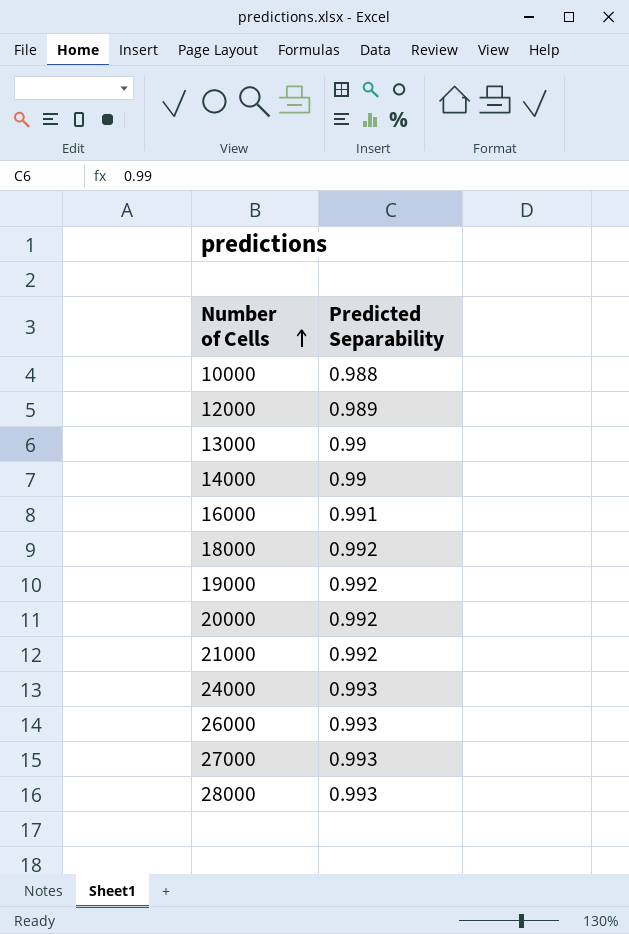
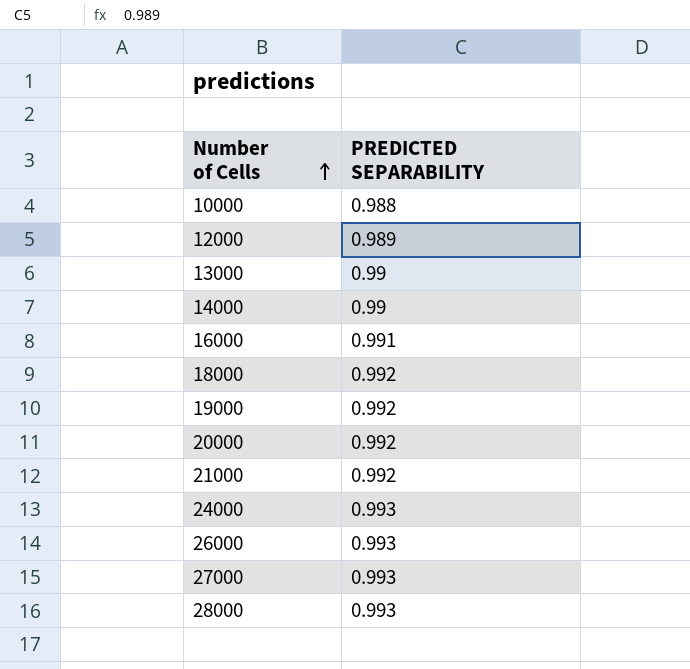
column name: Predicted Separability -> PREDICTED SEPARABILITY

